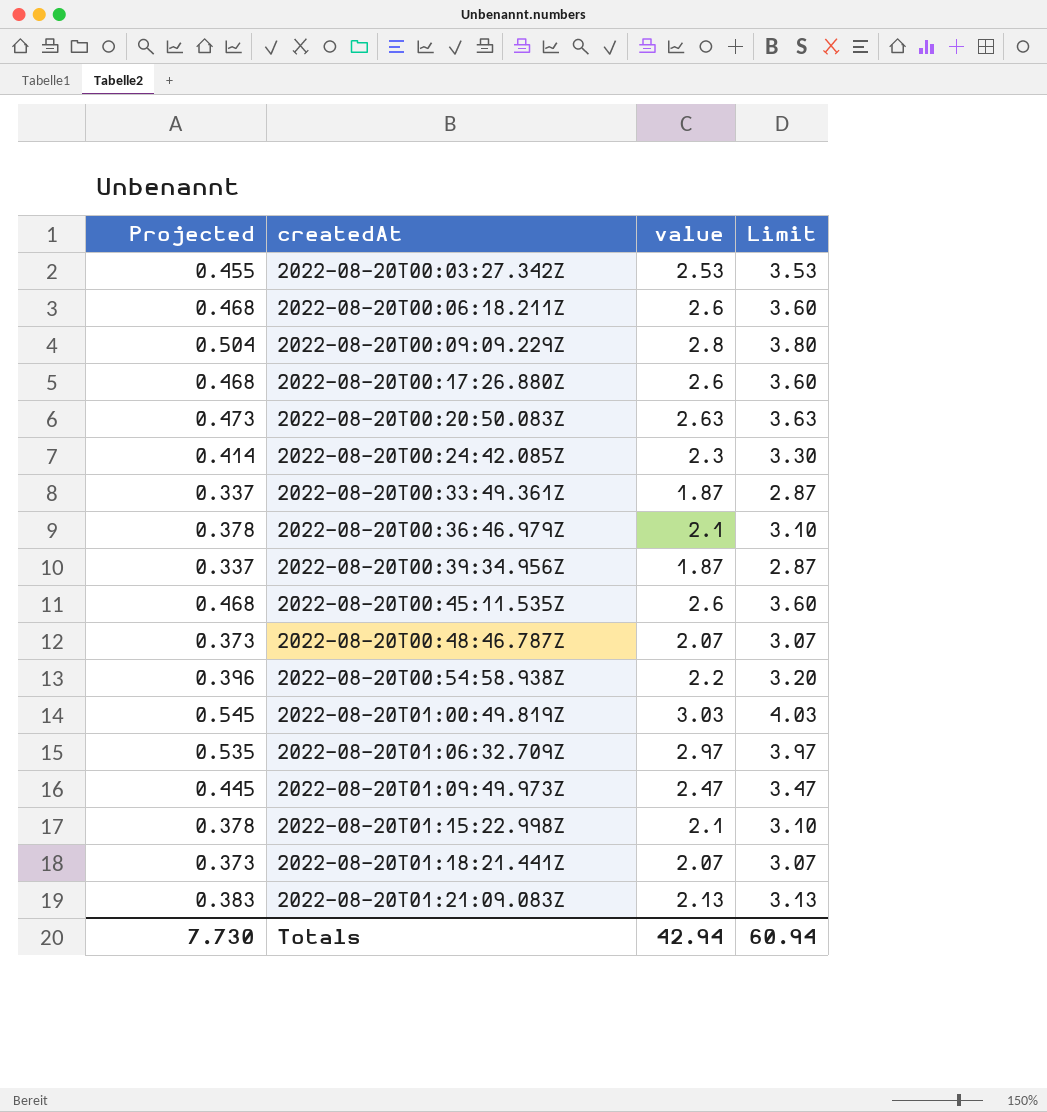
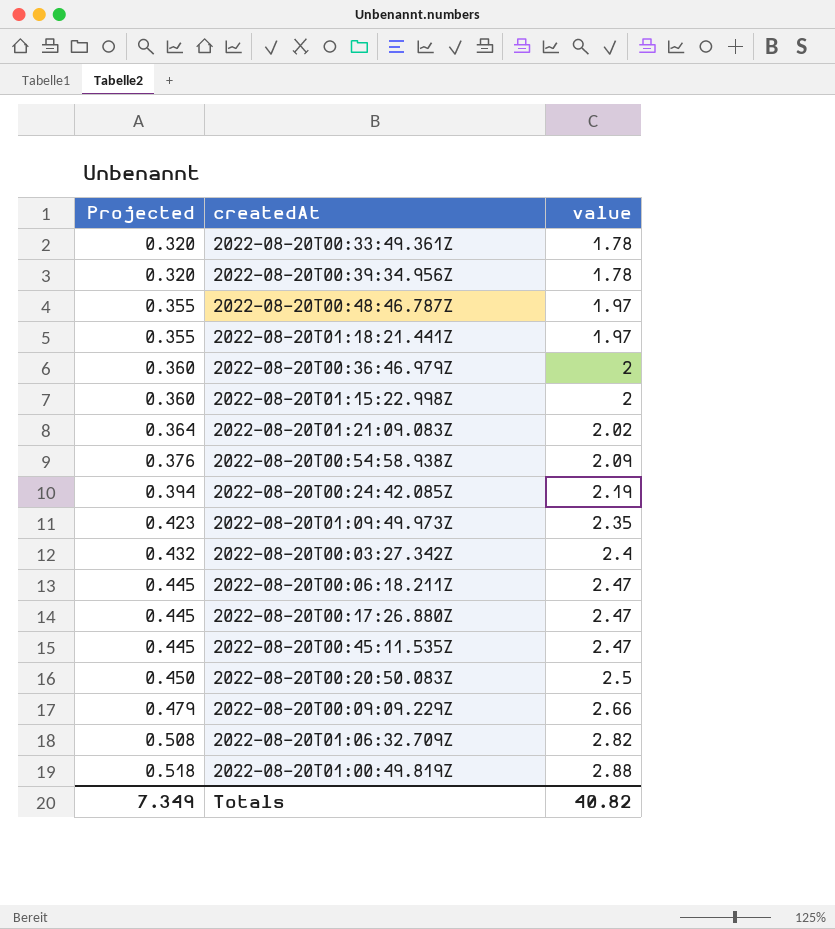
row order: createdAt ascending -> Projected ascending
column Limit | formula: [value] + 1 -> none
2022-08-20T00:33:49.361Z | Projected: 0.337 -> 0.320
2022-08-20T00:33:49.361Z | value: 1.87 -> 1.78
2022-08-20T00:39:34.956Z | Projected: 0.337 -> 0.320
2022-08-20T00:39:34.956Z | value: 1.87 -> 1.78
2022-08-20T00:48:46.787Z | Projected: 0.373 -> 0.355
2022-08-20T00:48:46.787Z | value: 2.07 -> 1.97
2022-08-20T01:18:21.441Z | Projected: 0.373 -> 0.355
2022-08-20T01:18:21.441Z | value: 2.07 -> 1.97
2022-08-20T00:36:46.979Z | Projected: 0.378 -> 0.360
2022-08-20T00:36:46.979Z | value: 2.1 -> 2
2022-08-20T01:15:22.998Z | Projected: 0.378 -> 0.360
2022-08-20T01:15:22.998Z | value: 2.1 -> 2
2022-08-20T01:21:09.083Z | Projected: 0.383 -> 0.364
2022-08-20T01:21:09.083Z | value: 2.13 -> 2.02
2022-08-20T00:54:58.938Z | Projected: 0.396 -> 0.376
2022-08-20T00:54:58.938Z | value: 2.2 -> 2.09
2022-08-20T00:24:42.085Z | Projected: 0.414 -> 0.394
2022-08-20T00:24:42.085Z | value: 2.3 -> 2.19
2022-08-20T01:09:49.973Z | Projected: 0.445 -> 0.423
2022-08-20T01:09:49.973Z | value: 2.47 -> 2.35
2022-08-20T00:03:27.342Z | Projected: 0.455 -> 0.432
2022-08-20T00:03:27.342Z | value: 2.53 -> 2.4
2022-08-20T00:06:18.211Z | Projected: 0.468 -> 0.445
2022-08-20T00:06:18.211Z | value: 2.6 -> 2.47
2022-08-20T00:17:26.880Z | Projected: 0.468 -> 0.445
2022-08-20T00:17:26.880Z | value: 2.6 -> 2.47
2022-08-20T00:45:11.535Z | Projected: 0.468 -> 0.445
2022-08-20T00:45:11.535Z | value: 2.6 -> 2.47
2022-08-20T00:20:50.083Z | Projected: 0.473 -> 0.450
2022-08-20T00:20:50.083Z | value: 2.63 -> 2.5
2022-08-20T00:09:09.229Z | Projected: 0.504 -> 0.479
2022-08-20T00:09:09.229Z | value: 2.8 -> 2.66
2022-08-20T01:06:32.709Z | Projected: 0.535 -> 0.508
2022-08-20T01:06:32.709Z | value: 2.97 -> 2.82
2022-08-20T01:00:49.819Z | Projected: 0.545 -> 0.518
2022-08-20T01:00:49.819Z | value: 3.03 -> 2.88
Totals | Projected: 7.730 -> 7.349
Totals | value: 42.94 -> 40.82

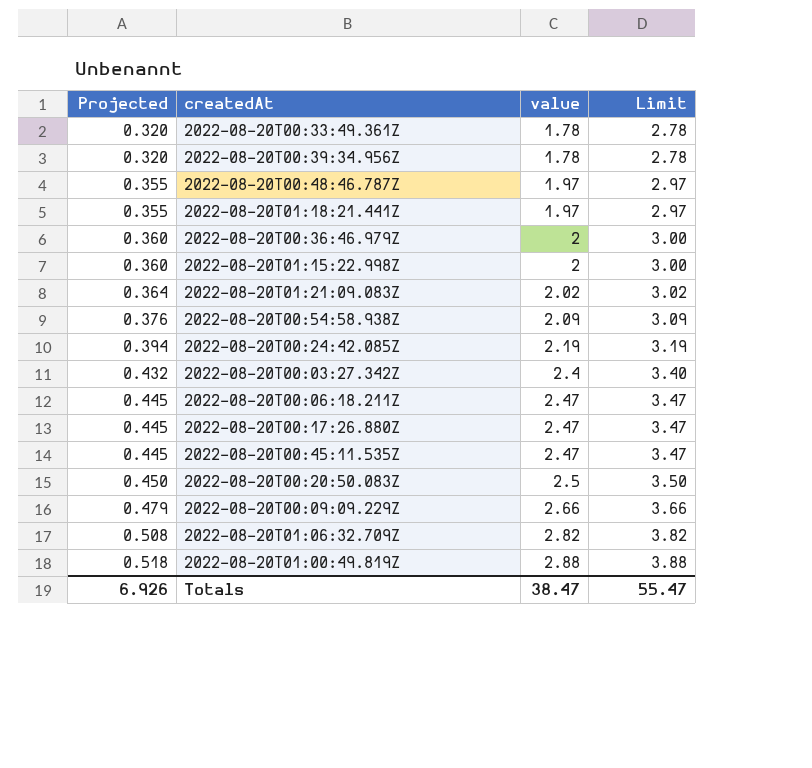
column Limit | formula: none -> [value] + 1
row 2022-08-20T01:09:49.973Z: 0.423 | 2.35 -> none
Totals | Projected: 7.349 -> 6.926
Totals | value: 40.82 -> 38.47

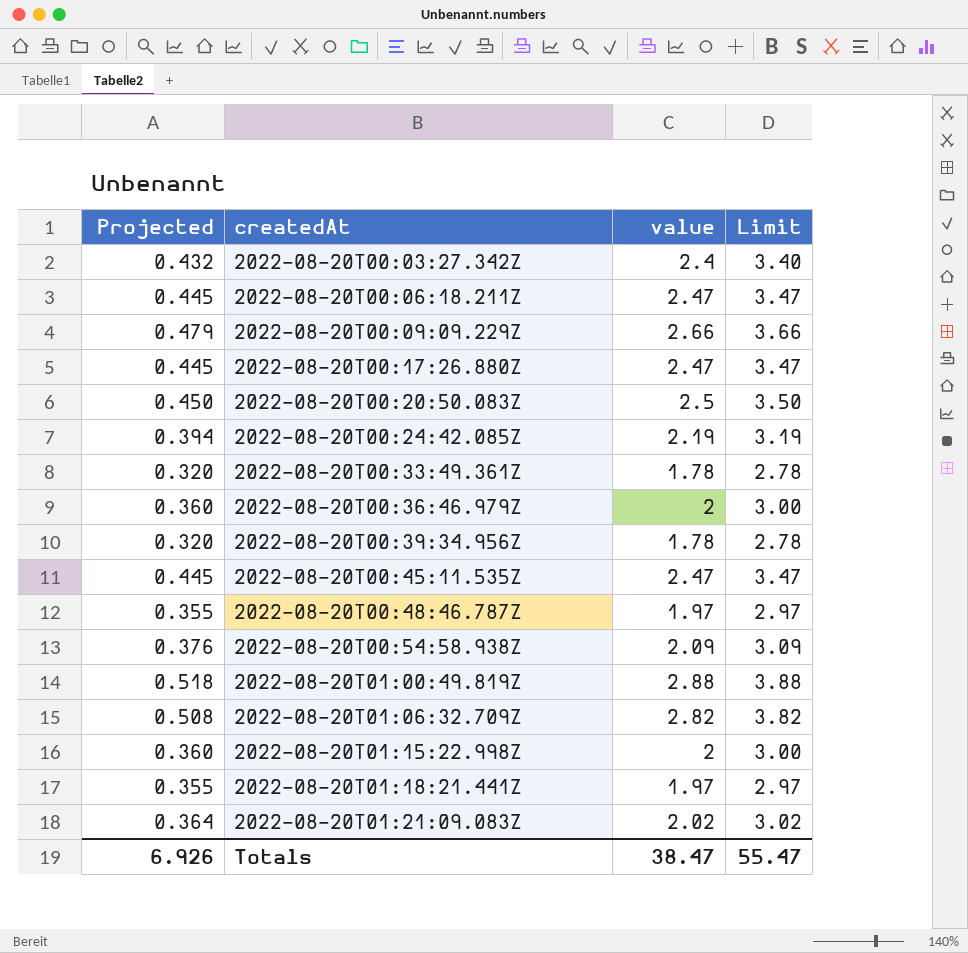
row order: Projected ascending -> createdAt ascending

